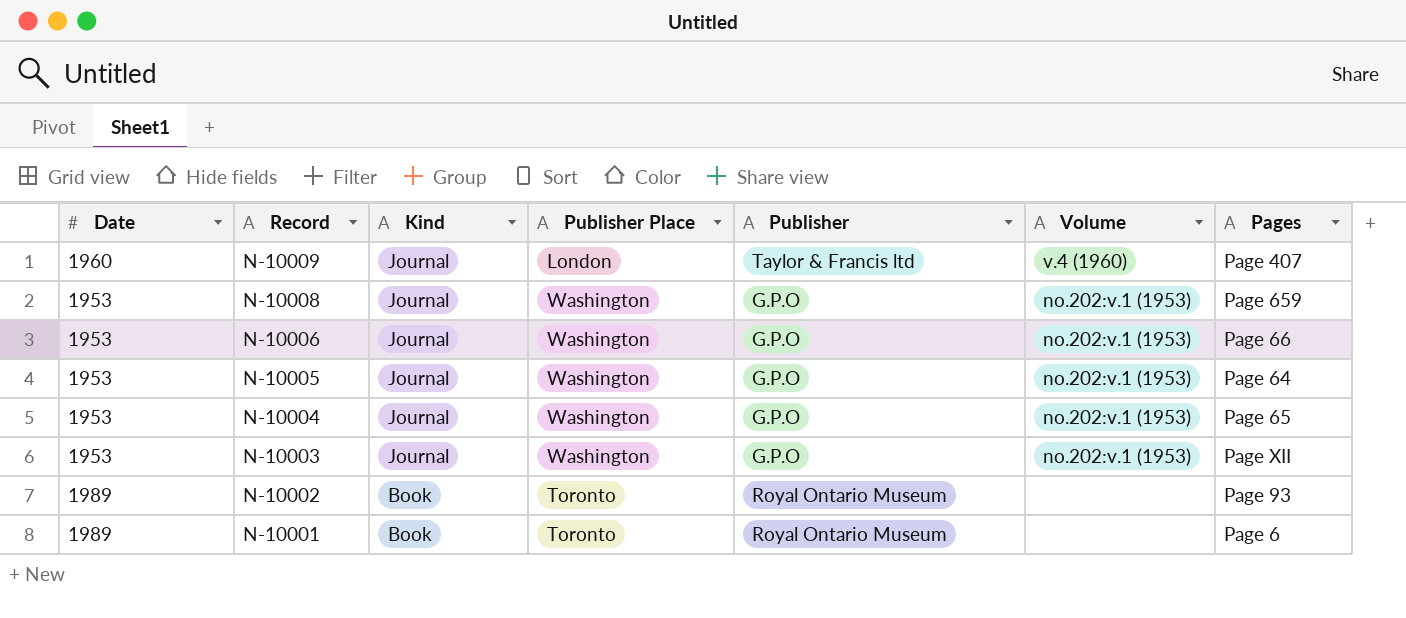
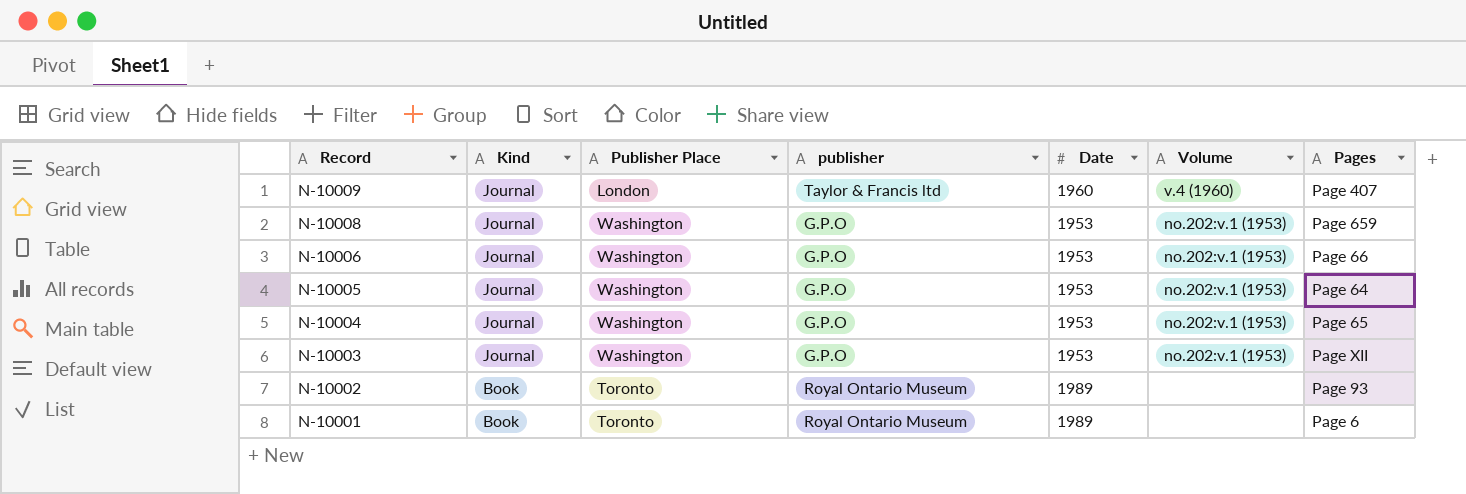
column name: Publisher -> publisher
column Date | position: 1 -> 5

